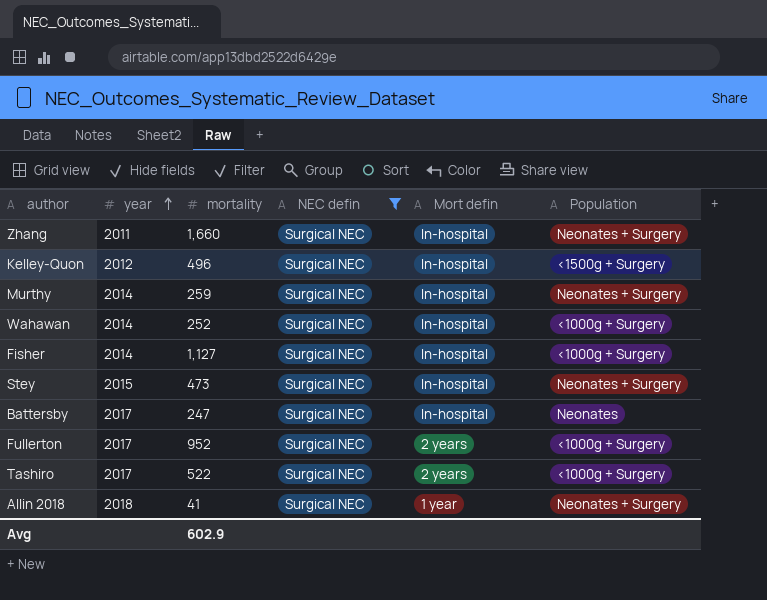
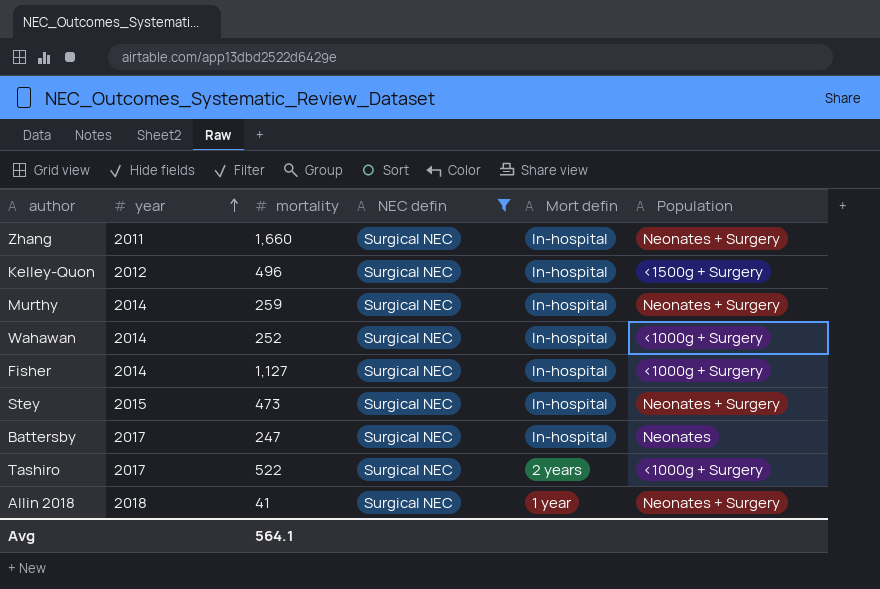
row Fullerton: 2017 | 952 | Surgical NEC | 2 years | <1000g + Surgery -> none
Avg | mortality: 602.9 -> 564.1

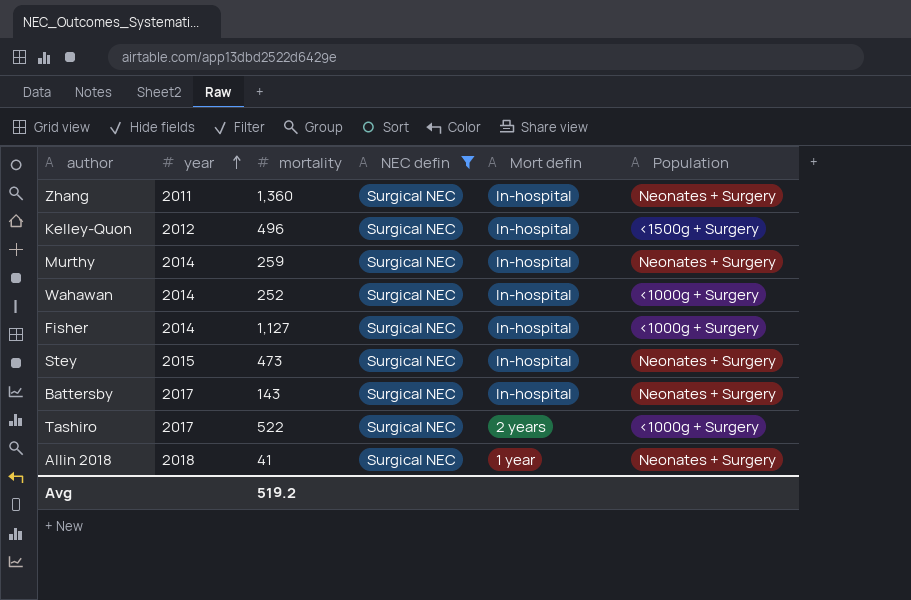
Zhang | mortality: 1,660 -> 1,360
Battersby | mortality: 247 -> 143
Battersby | Population: Neonates -> Neonates + Surgery
Avg | mortality: 564.1 -> 519.2

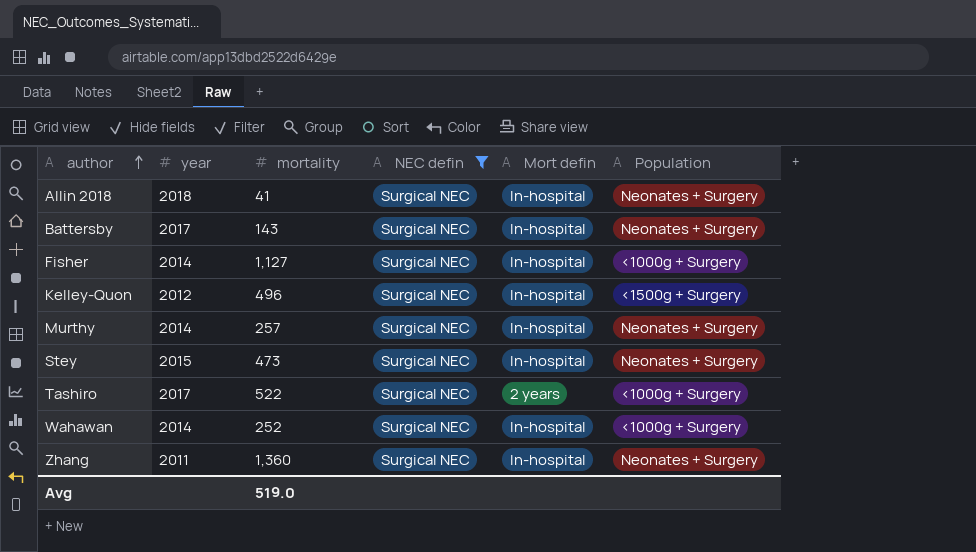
row order: year ascending -> author ascending
Allin 2018 | Mort defin: 1 year -> In-hospital
Murthy | mortality: 259 -> 257
Avg | mortality: 519.2 -> 519.0

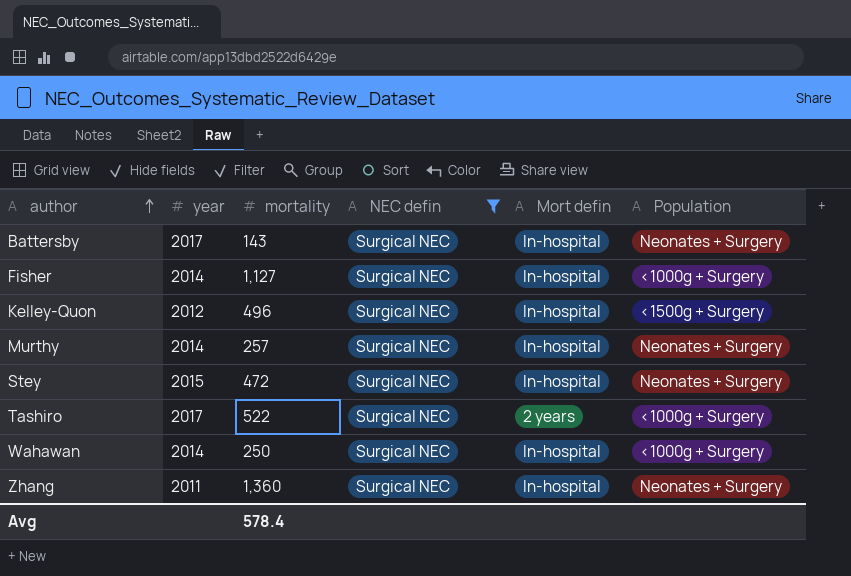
row Allin 2018: 2018 | 41 | Surgical NEC | In-hospital | Neonates + Surgery -> none
Stey | mortality: 473 -> 472
Wahawan | mortality: 252 -> 250
Avg | mortality: 519.0 -> 578.4

